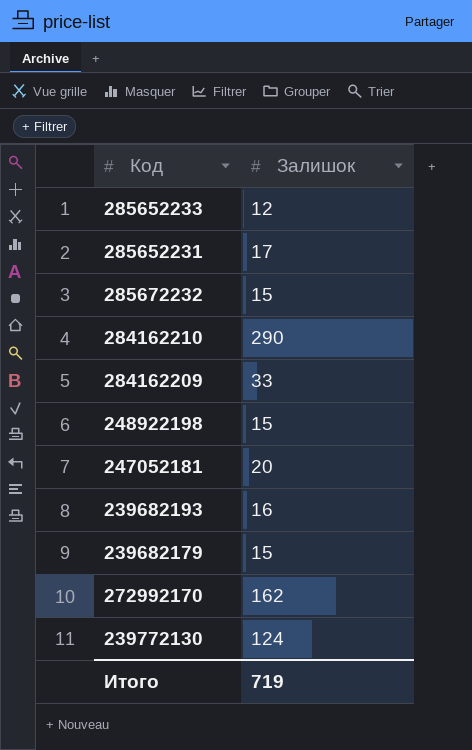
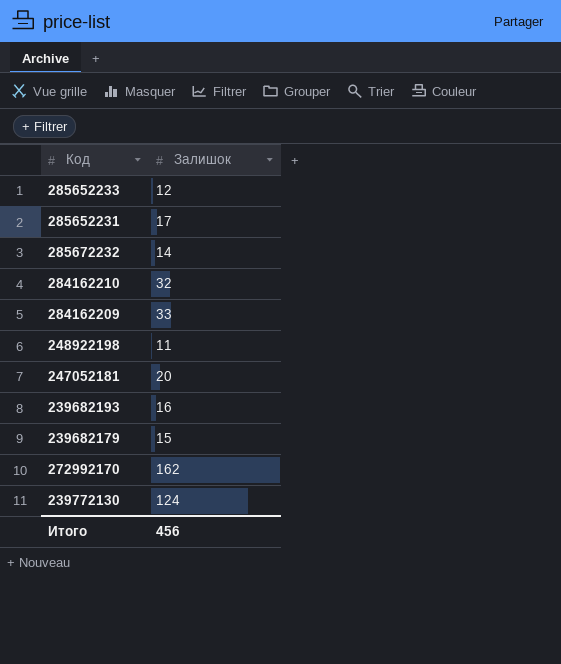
285672232 | Залишок: 15 -> 14
284162210 | Залишок: 290 -> 32
248922198 | Залишок: 15 -> 11
Итого | Залишок: 719 -> 456

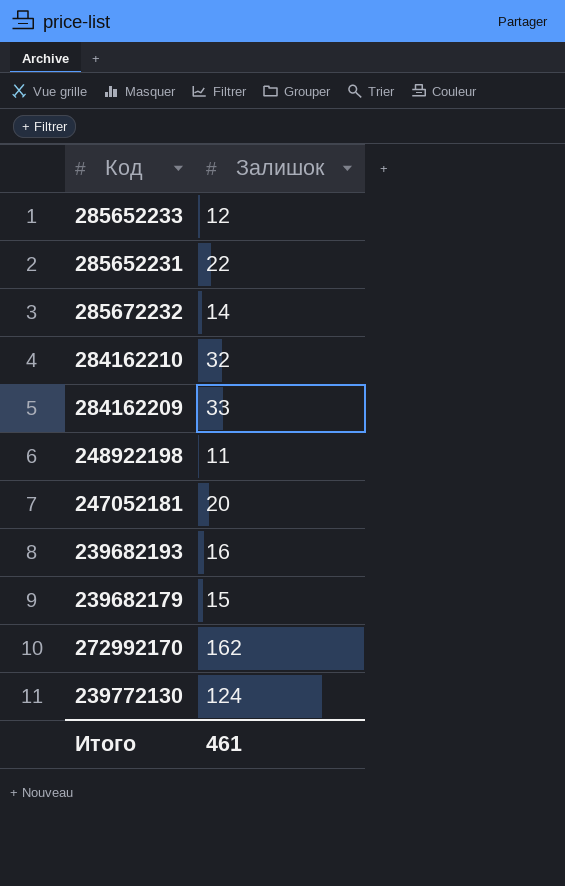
285652231 | Залишок: 17 -> 22
Итого | Залишок: 456 -> 461

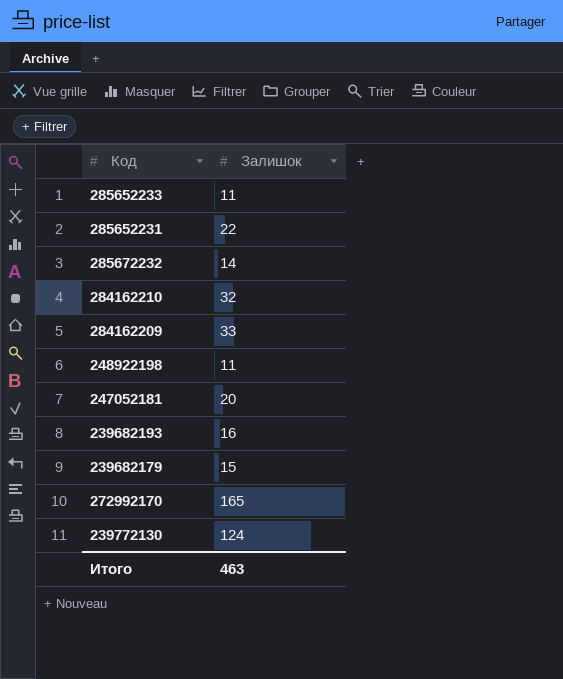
285652233 | Залишок: 12 -> 11
272992170 | Залишок: 162 -> 165
Итого | Залишок: 461 -> 463

